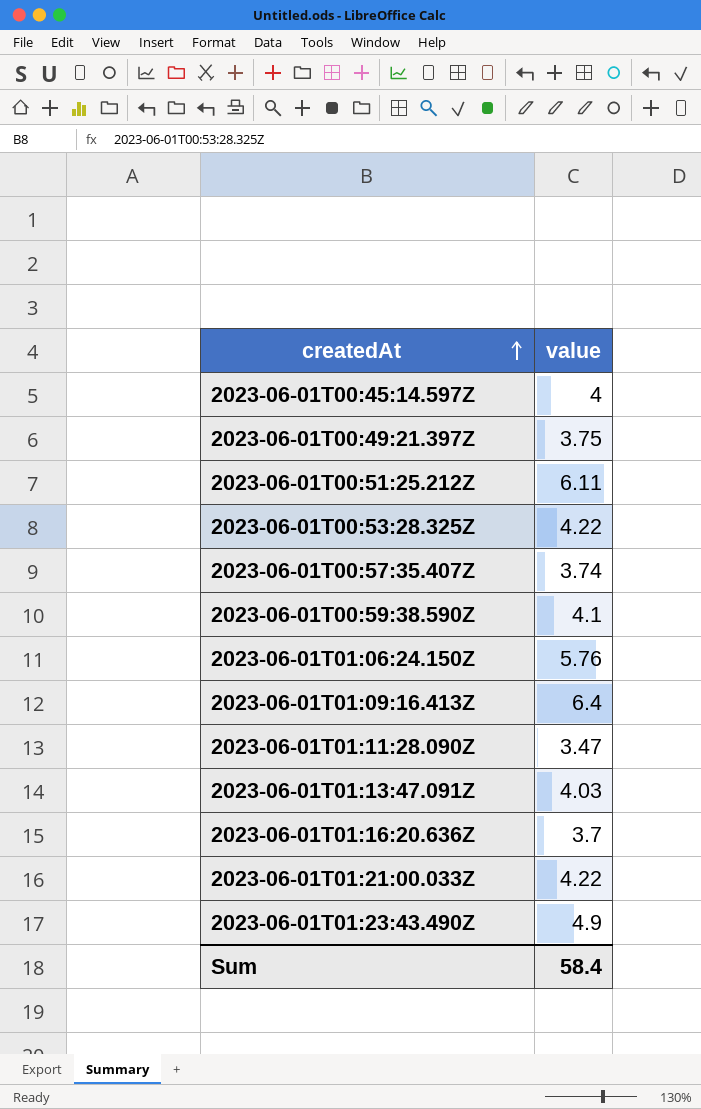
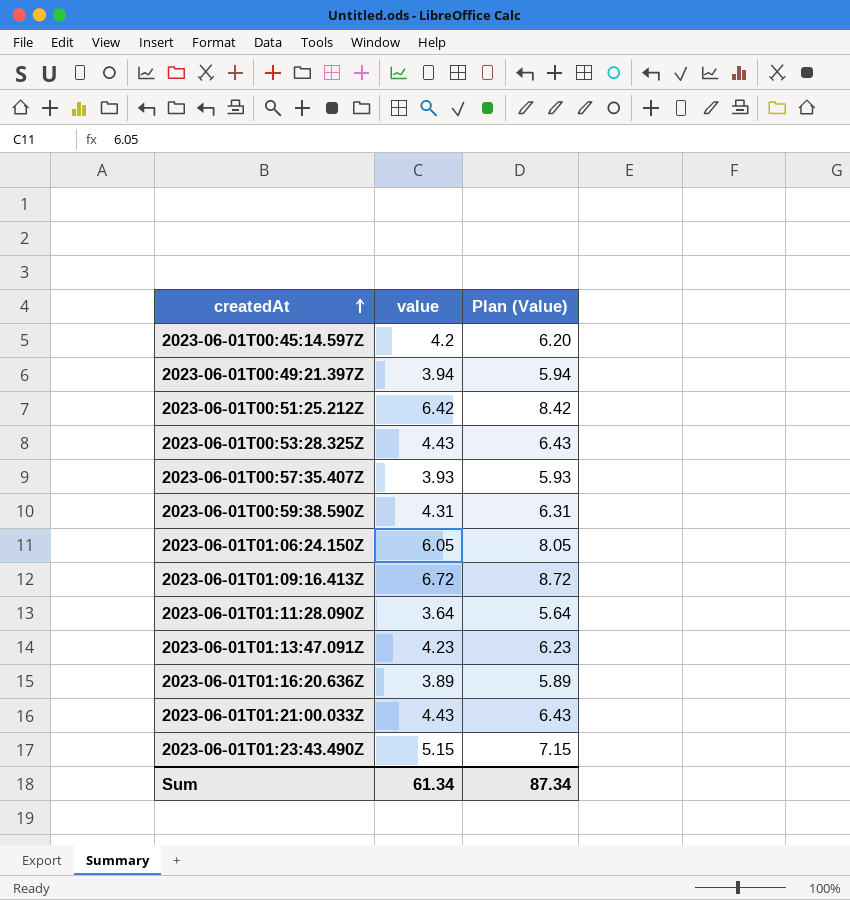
column Plan (Value) | formula: none -> [value] + 2
2023-06-01T00:45:14.597Z | value: 4 -> 4.2
2023-06-01T00:49:21.397Z | value: 3.75 -> 3.94
2023-06-01T00:51:25.212Z | value: 6.11 -> 6.42
2023-06-01T00:53:28.325Z | value: 4.22 -> 4.43
2023-06-01T00:57:35.407Z | value: 3.74 -> 3.93
2023-06-01T00:59:38.590Z | value: 4.1 -> 4.31
2023-06-01T01:06:24.150Z | value: 5.76 -> 6.05
2023-06-01T01:09:16.413Z | value: 6.4 -> 6.72
2023-06-01T01:11:28.090Z | value: 3.47 -> 3.64
2023-06-01T01:13:47.091Z | value: 4.03 -> 4.23
2023-06-01T01:16:20.636Z | value: 3.7 -> 3.89
2023-06-01T01:21:00.033Z | value: 4.22 -> 4.43
2023-06-01T01:23:43.490Z | value: 4.9 -> 5.15
Sum | value: 58.4 -> 61.34

